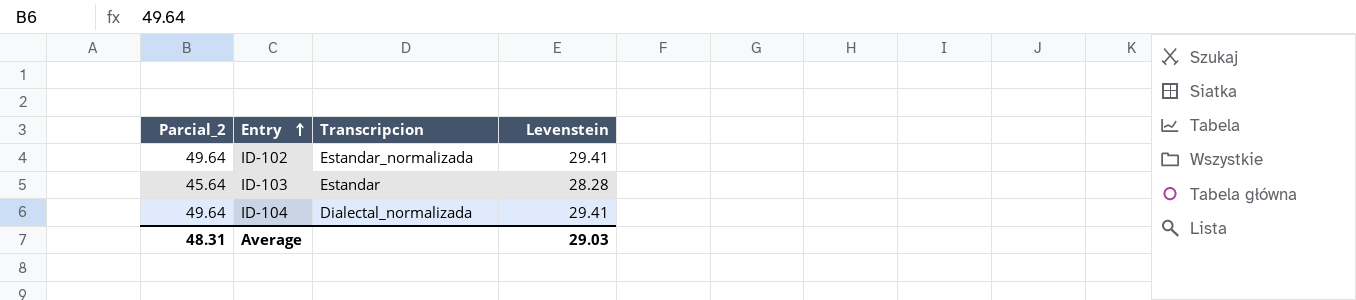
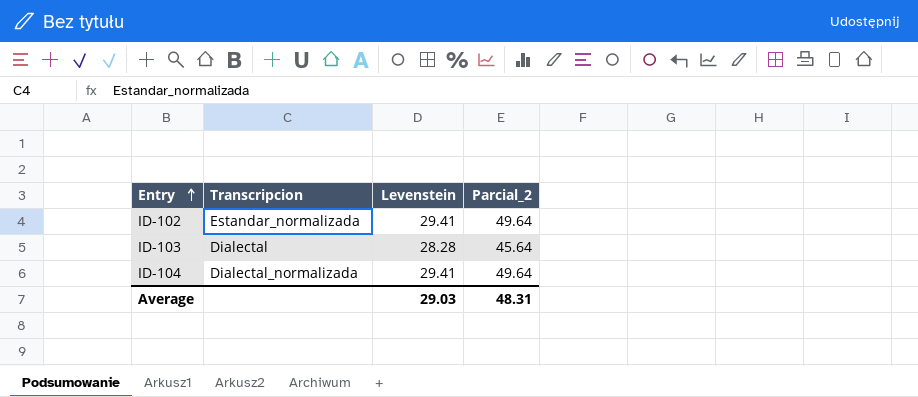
column Parcial_2 | position: 1 -> 4
ID-103 | Transcripcion: Estandar -> Dialectal

